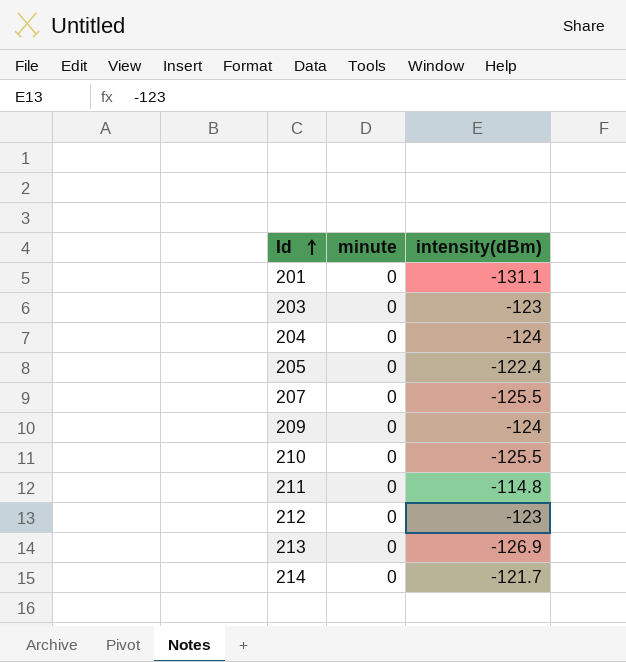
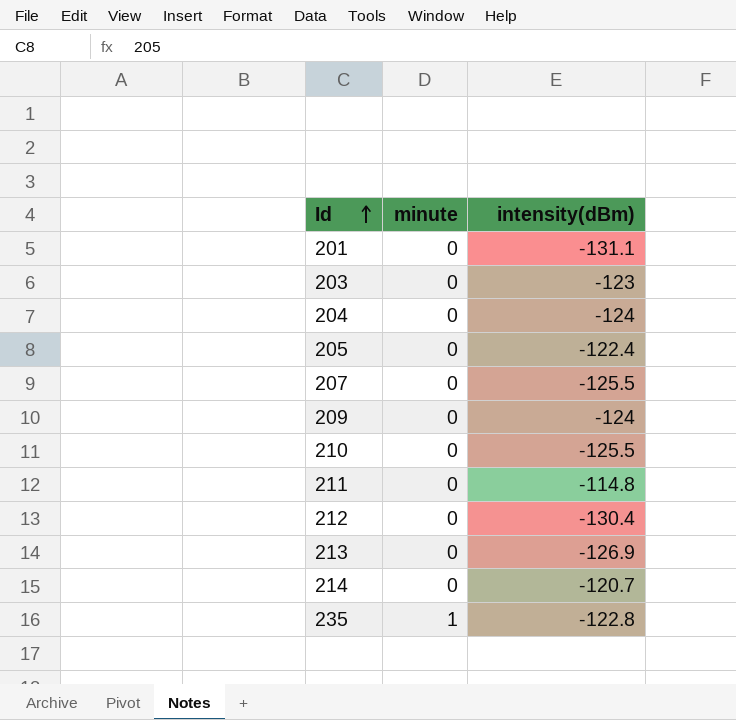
212 | intensity(dBm): -123 -> -130.4
214 | intensity(dBm): -121.7 -> -120.7
row 235: none -> 1 | -122.8

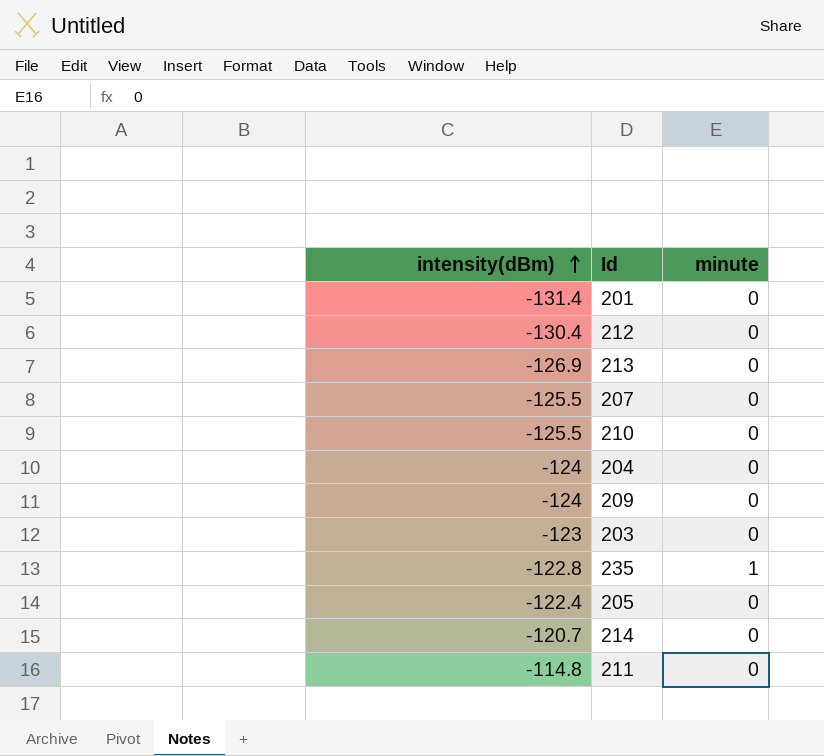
row order: Id ascending -> intensity(dBm) ascending
column intensity(dBm) | position: 3 -> 1
201 | intensity(dBm): -131.1 -> -131.4

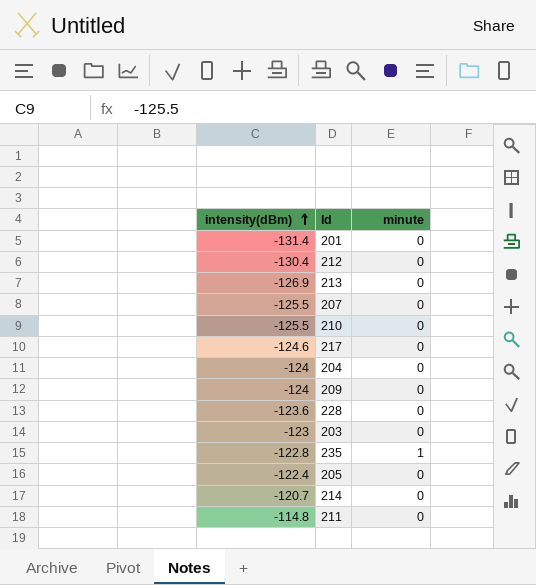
row 217: none -> -124.6 | 0
row 228: none -> -123.6 | 0

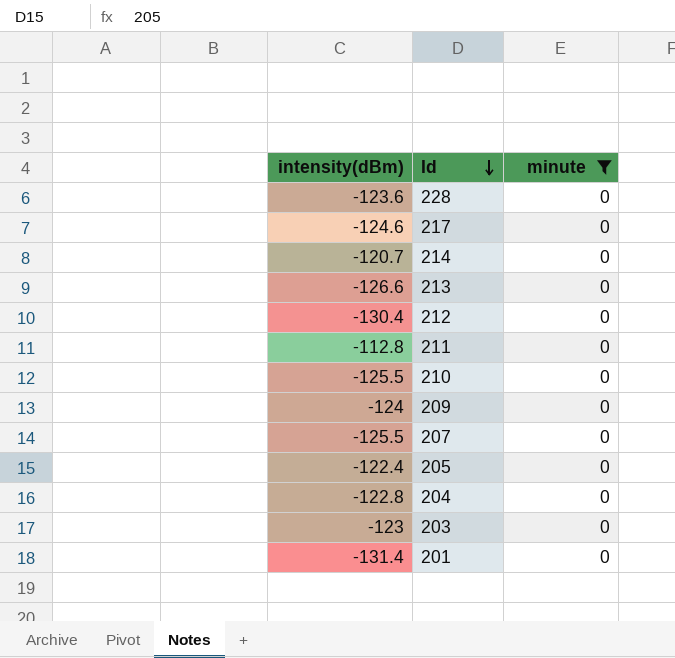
filter: none -> minute = 0
row order: intensity(dBm) ascending -> Id descending
213 | intensity(dBm): -126.9 -> -126.6
211 | intensity(dBm): -114.8 -> -112.8
204 | intensity(dBm): -124 -> -122.8

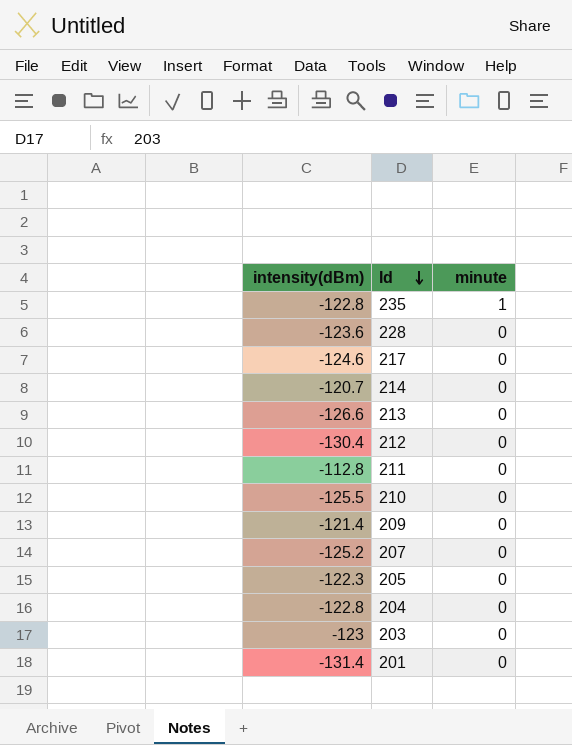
filter: minute = 0 -> none
209 | intensity(dBm): -124 -> -121.4
207 | intensity(dBm): -125.5 -> -125.2
205 | intensity(dBm): -122.4 -> -122.3

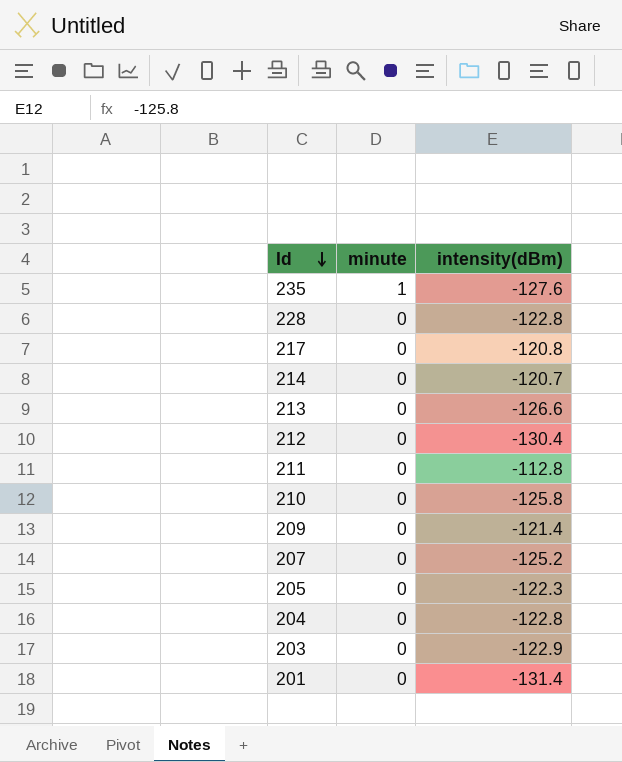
column intensity(dBm) | position: 1 -> 3
235 | intensity(dBm): -122.8 -> -127.6
228 | intensity(dBm): -123.6 -> -122.8
217 | intensity(dBm): -124.6 -> -120.8
210 | intensity(dBm): -125.5 -> -125.8
203 | intensity(dBm): -123 -> -122.9

